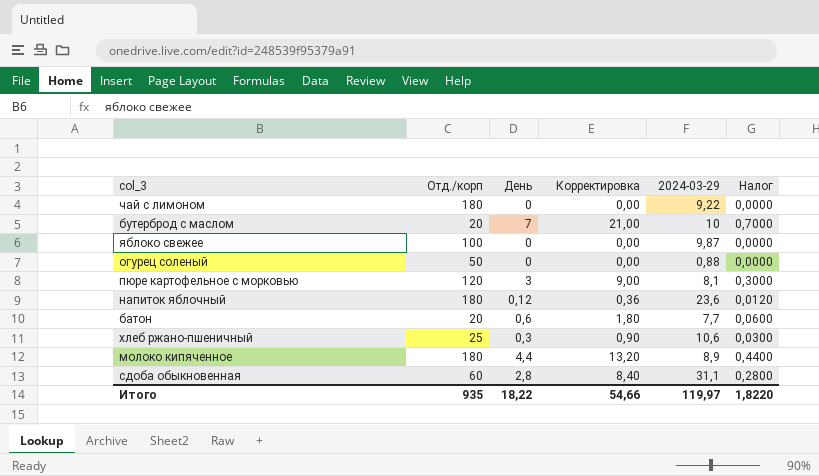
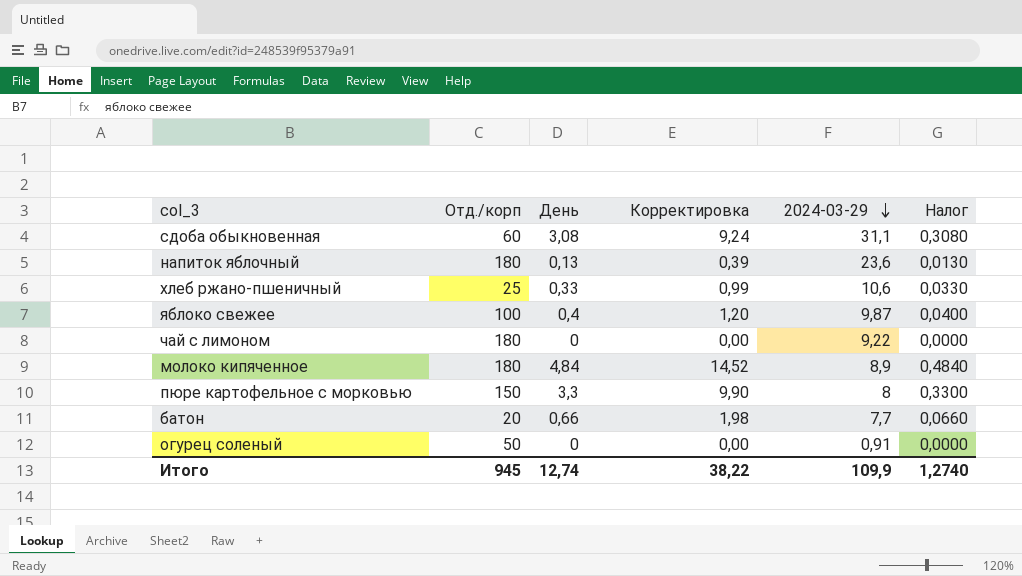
row order: none -> 2024-03-29 descending
row бутерброд с маслом: 20 | 7 | 21,00 | 10 | 0,7000 -> none
сдоба обыкновенная | День: 2,8 -> 3,08
сдоба обыкновенная | Корректировка: 8,40 -> 9,24
сдоба обыкновенная | Налог: 0,2800 -> 0,3080
напиток яблочный | День: 0,12 -> 0,13
напиток яблочный | Корректировка: 0,36 -> 0,39
напиток яблочный | Налог: 0,0120 -> 0,0130
хлеб ржано-пшеничный | День: 0,3 -> 0,33
хлеб ржано-пшеничный | Корректировка: 0,90 -> 0,99
хлеб ржано-пшеничный | Налог: 0,0300 -> 0,0330
яблоко свежее | День: 0 -> 0,4
яблоко свежее | Корректировка: 0,00 -> 1,20
яблоко свежее | Налог: 0,0000 -> 0,0400
молоко кипяченное | День: 4,4 -> 4,84
молоко кипяченное | Корректировка: 13,20 -> 14,52
молоко кипяченное | Налог: 0,4400 -> 0,4840
пюре картофельное с морковью | Отд./корп: 120 -> 150
пюре картофельное с морковью | День: 3 -> 3,3
пюре картофельное с морковью | Корректировка: 9,00 -> 9,90
пюре картофельное с морковью | 2024-03-29: 8,1 -> 8
пюре картофельное с морковью | Налог: 0,3000 -> 0,3300
батон | День: 0,6 -> 0,66
батон | Корректировка: 1,80 -> 1,98
батон | Налог: 0,0600 -> 0,0660
огурец соленый | 2024-03-29: 0,88 -> 0,91
Итого | Отд./корп: 935 -> 945
Итого | День: 18,22 -> 12,74
Итого | Корректировка: 54,66 -> 38,22
Итого | 2024-03-29: 119,97 -> 109,9
Итого | Налог: 1,8220 -> 1,2740

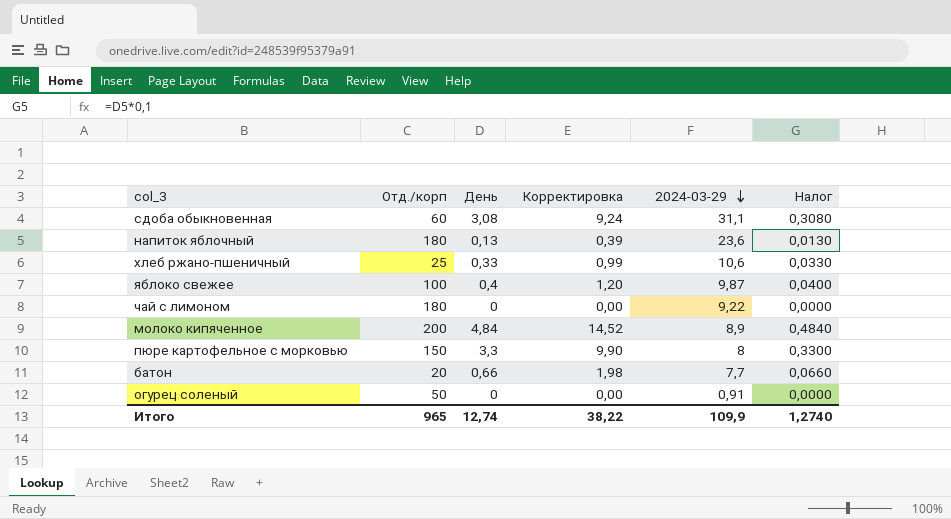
молоко кипяченное | Отд./корп: 180 -> 200
Итого | Отд./корп: 945 -> 965

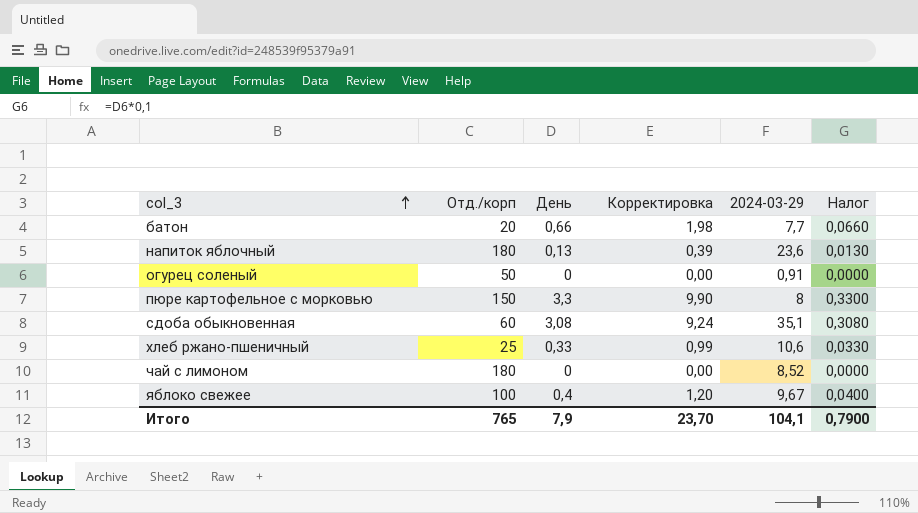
row order: 2024-03-29 descending -> col_3 ascending
row молоко кипяченное: 200 | 4,84 | 14,52 | 8,9 | 0,4840 -> none
сдоба обыкновенная | 2024-03-29: 31,1 -> 35,1
чай с лимоном | 2024-03-29: 9,22 -> 8,52
яблоко свежее | 2024-03-29: 9,87 -> 9,67
Итого | Отд./корп: 965 -> 765
Итого | День: 12,74 -> 7,9
Итого | Корректировка: 38,22 -> 23,70
Итого | 2024-03-29: 109,9 -> 104,1
Итого | Налог: 1,2740 -> 0,7900

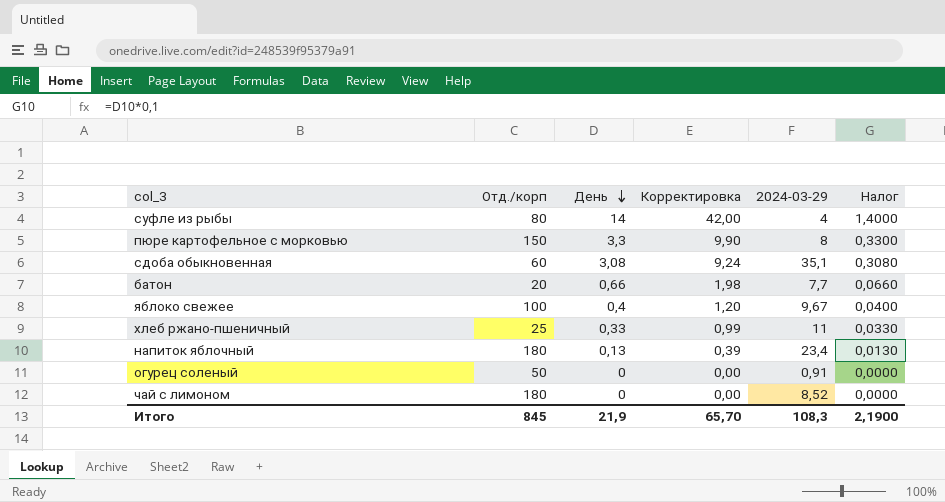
row order: col_3 ascending -> День descending
row суфле из рыбы: none -> 80 | 14 | 42,00 | 4 | 1,4000
хлеб ржано-пшеничный | 2024-03-29: 10,6 -> 11
напиток яблочный | 2024-03-29: 23,6 -> 23,4
Итого | Отд./корп: 765 -> 845
Итого | День: 7,9 -> 21,9
Итого | Корректировка: 23,70 -> 65,70
Итого | 2024-03-29: 104,1 -> 108,3
Итого | Налог: 0,7900 -> 2,1900

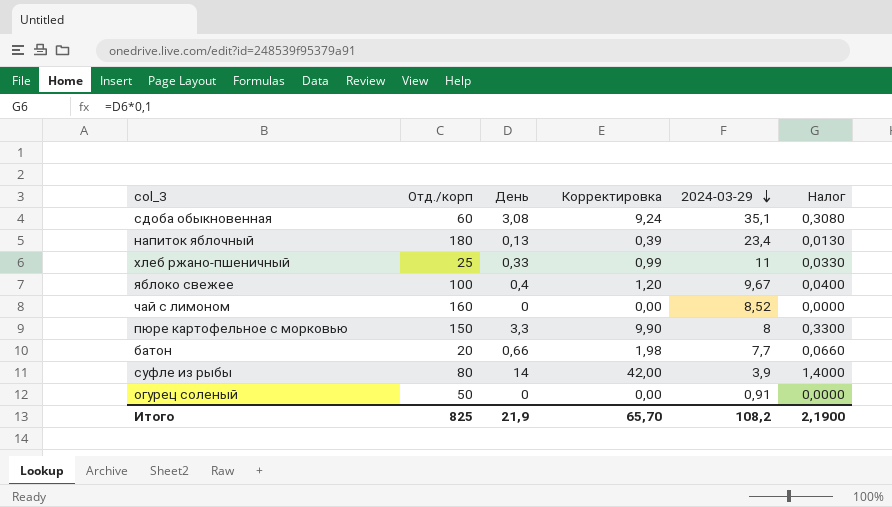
row order: День descending -> 2024-03-29 descending
чай с лимоном | Отд./корп: 180 -> 160
суфле из рыбы | 2024-03-29: 4 -> 3,9
Итого | Отд./корп: 845 -> 825
Итого | 2024-03-29: 108,3 -> 108,2

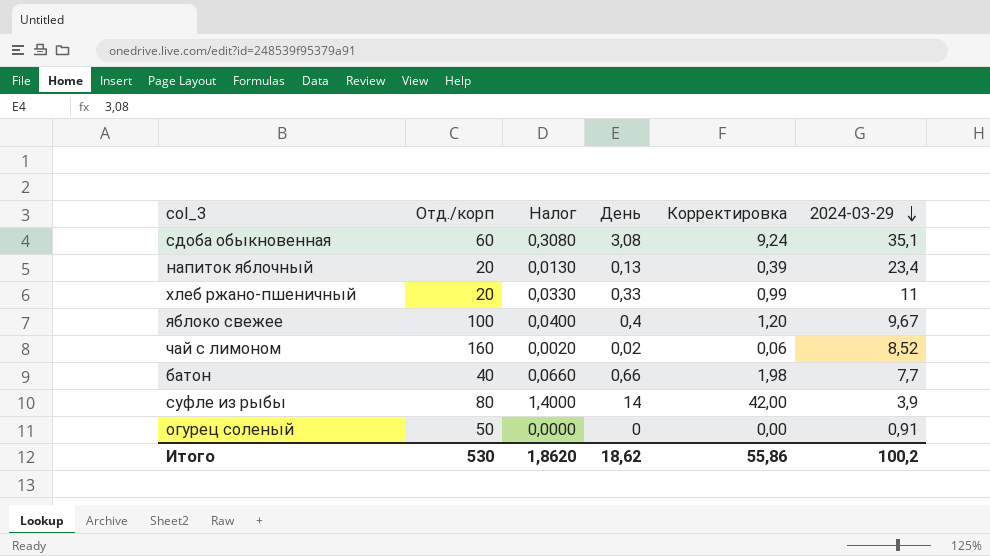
column Налог | position: 6 -> 3
row пюре картофельное с морковью: 150 | 3,3 | 9,90 | 8 | 0,3300 -> none
напиток яблочный | Отд./корп: 180 -> 20
хлеб ржано-пшеничный | Отд./корп: 25 -> 20
чай с лимоном | Налог: 0,0000 -> 0,0020
чай с лимоном | День: 0 -> 0,02
чай с лимоном | Корректировка: 0,00 -> 0,06
батон | Отд./корп: 20 -> 40
Итого | Отд./корп: 825 -> 530
Итого | Налог: 2,1900 -> 1,8620
Итого | День: 21,9 -> 18,62
Итого | Корректировка: 65,70 -> 55,86
Итого | 2024-03-29: 108,2 -> 100,2

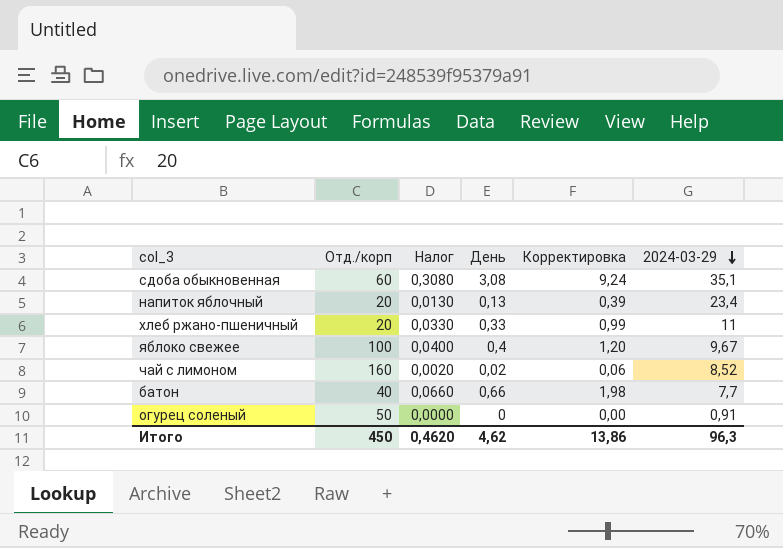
row суфле из рыбы: 80 | 1,4000 | 14 | 42,00 | 3,9 -> none
Итого | Отд./корп: 530 -> 450
Итого | Налог: 1,8620 -> 0,4620
Итого | День: 18,62 -> 4,62
Итого | Корректировка: 55,86 -> 13,86
Итого | 2024-03-29: 100,2 -> 96,3

